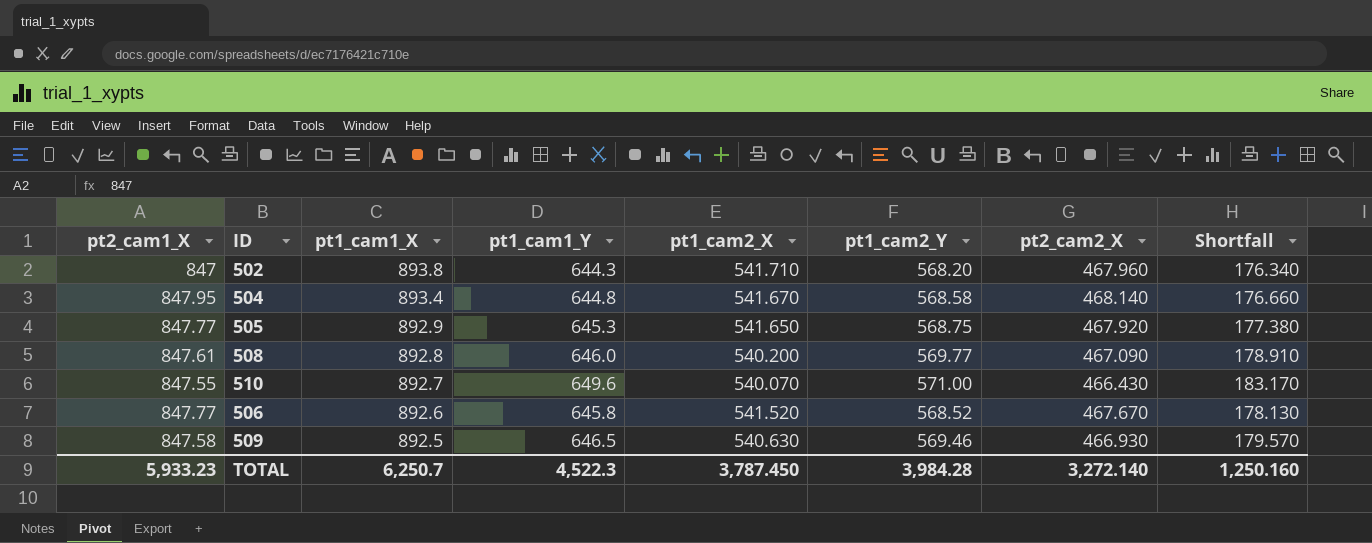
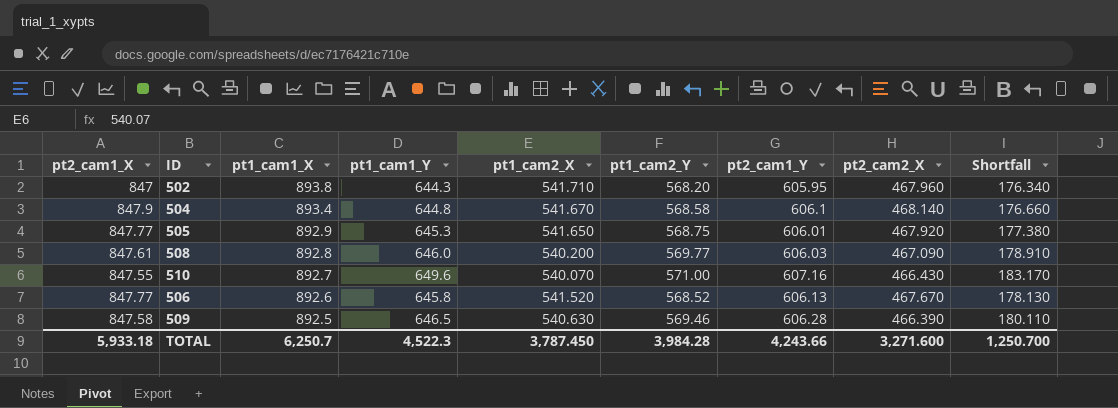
column pt2_cam1_Y | position: none -> 7
504 | pt2_cam1_X: 847.95 -> 847.9
509 | pt2_cam2_X: 466.930 -> 466.390
509 | Shortfall: 179.570 -> 180.110
TOTAL | pt2_cam1_X: 5,933.23 -> 5,933.18
TOTAL | pt2_cam2_X: 3,272.140 -> 3,271.600
TOTAL | Shortfall: 1,250.160 -> 1,250.700

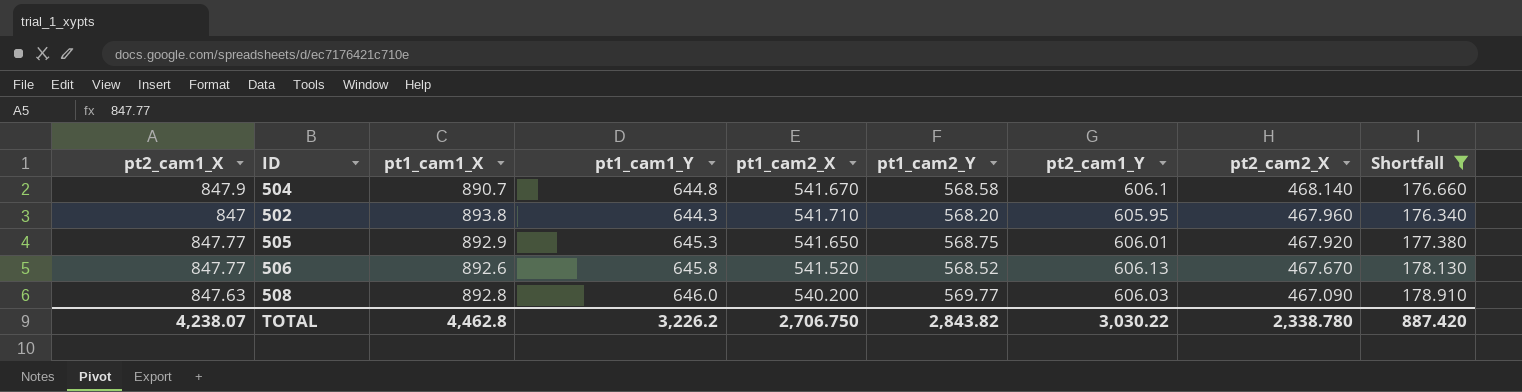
filter: none -> Shortfall <= 178.910
row order: pt1_cam1_X descending -> pt2_cam2_X descending
504 | pt1_cam1_X: 893.4 -> 890.7
508 | pt2_cam1_X: 847.61 -> 847.63
TOTAL | pt2_cam1_X: 5,933.18 -> 4,238.07
TOTAL | pt1_cam1_X: 6,250.7 -> 4,462.8
TOTAL | pt1_cam1_Y: 4,522.3 -> 3,226.2
TOTAL | pt1_cam2_X: 3,787.450 -> 2,706.750
TOTAL | pt1_cam2_Y: 3,984.28 -> 2,843.82
TOTAL | pt2_cam1_Y: 4,243.66 -> 3,030.22
TOTAL | pt2_cam2_X: 3,271.600 -> 2,338.780
TOTAL | Shortfall: 1,250.700 -> 887.420

